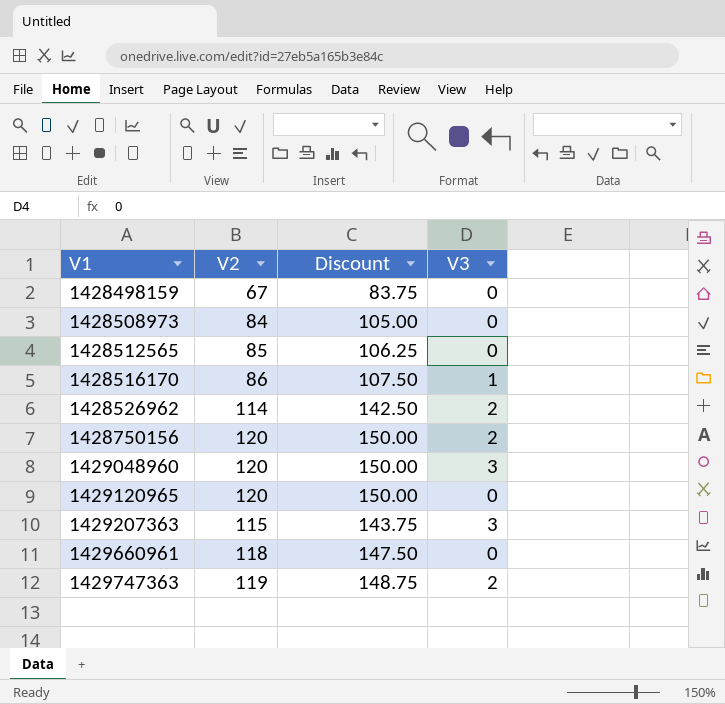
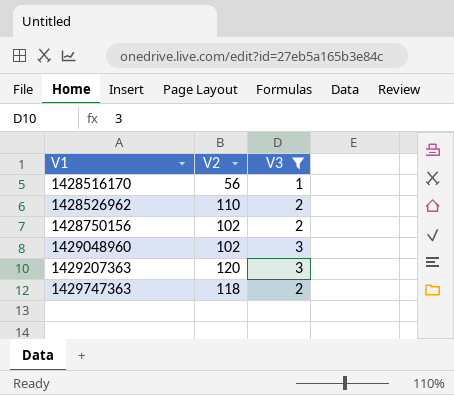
filter: none -> V3 != 0
column Discount | formula: [V2] * 1.25 -> none
1428516170 | V2: 86 -> 56
1428526962 | V2: 114 -> 110
1428750156 | V2: 120 -> 102
1429048960 | V2: 120 -> 102
1429207363 | V2: 115 -> 120
1429747363 | V2: 119 -> 118

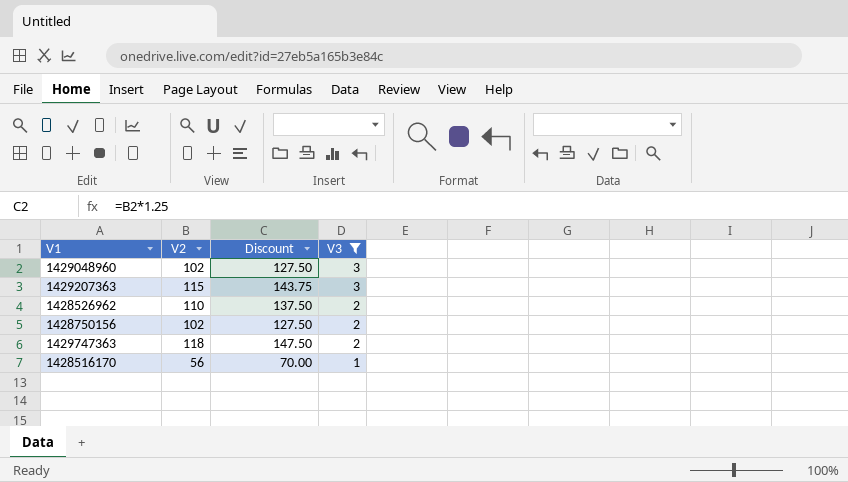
row order: V1 ascending -> V3 descending
column Discount | formula: none -> [V2] * 1.25
1429207363 | V2: 120 -> 115

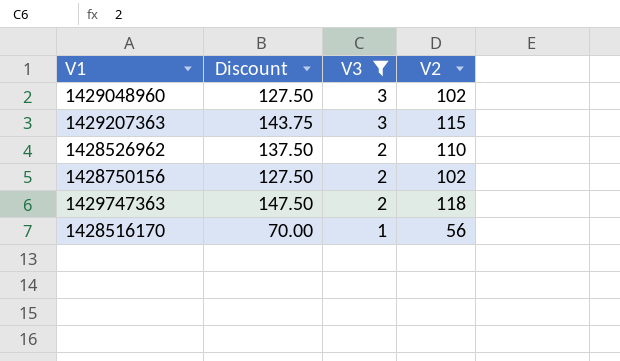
column V2 | position: 2 -> 4

